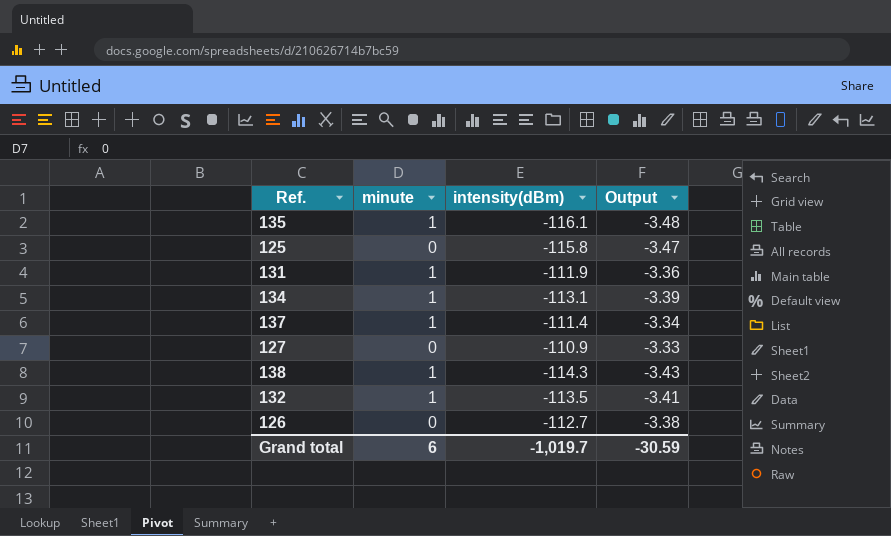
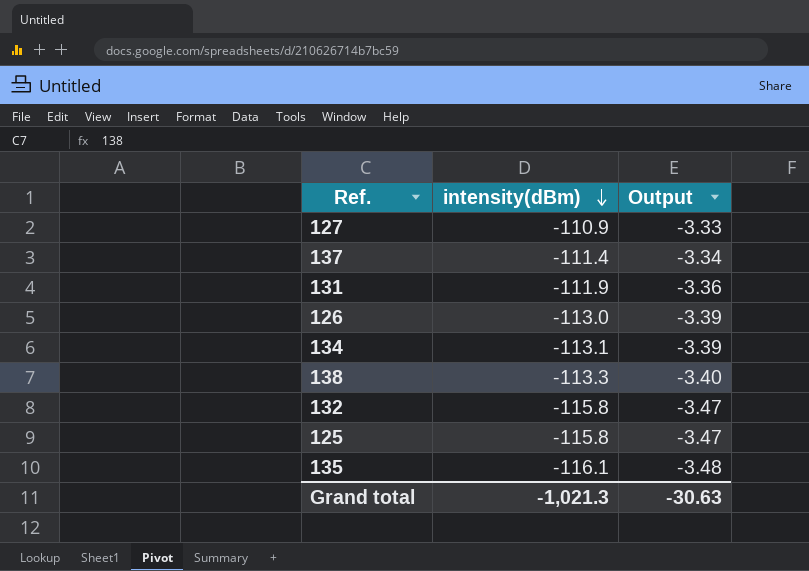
row order: none -> intensity(dBm) descending
column minute | position: 2 -> none
126 | intensity(dBm): -112.7 -> -113.0
126 | Output: -3.38 -> -3.39
138 | intensity(dBm): -114.3 -> -113.3
138 | Output: -3.43 -> -3.40
132 | intensity(dBm): -113.5 -> -115.8
132 | Output: -3.41 -> -3.47
Grand total | intensity(dBm): -1,019.7 -> -1,021.3
Grand total | Output: -30.59 -> -30.63

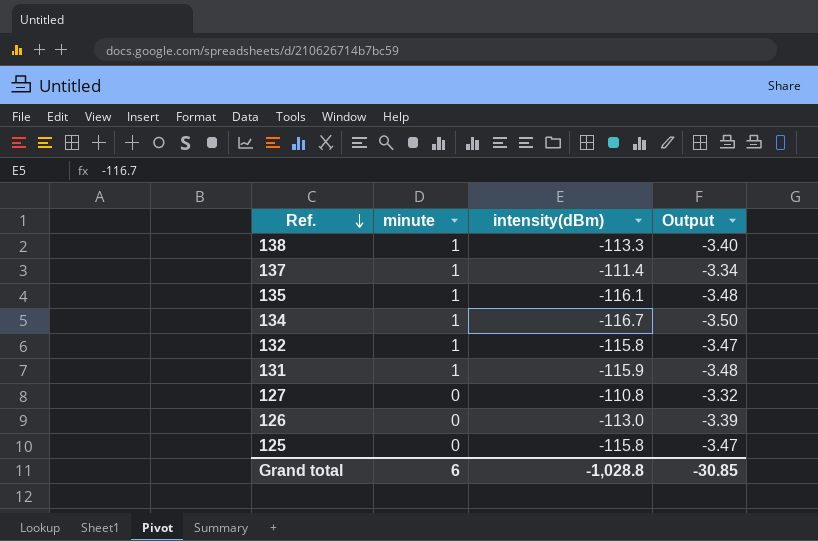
row order: intensity(dBm) descending -> Ref. descending
column minute | position: none -> 2
134 | intensity(dBm): -113.1 -> -116.7
134 | Output: -3.39 -> -3.50
131 | intensity(dBm): -111.9 -> -115.9
131 | Output: -3.36 -> -3.48
127 | intensity(dBm): -110.9 -> -110.8
127 | Output: -3.33 -> -3.32
Grand total | intensity(dBm): -1,021.3 -> -1,028.8
Grand total | Output: -30.63 -> -30.85

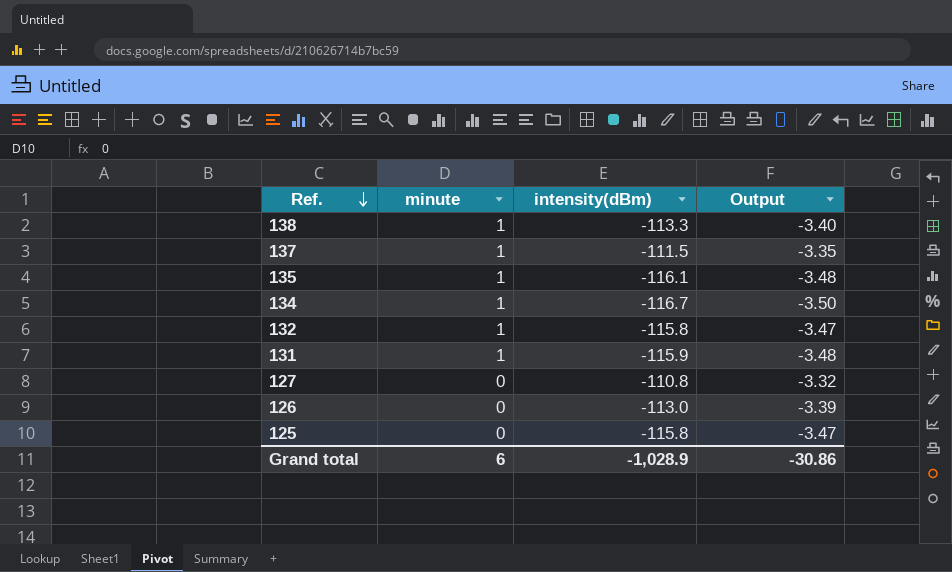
137 | intensity(dBm): -111.4 -> -111.5
137 | Output: -3.34 -> -3.35
Grand total | intensity(dBm): -1,028.8 -> -1,028.9
Grand total | Output: -30.85 -> -30.86

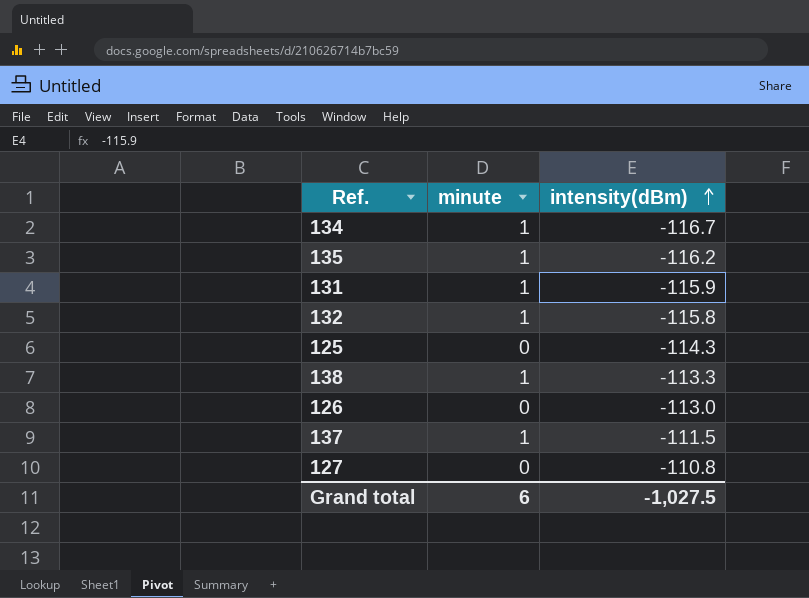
row order: Ref. descending -> intensity(dBm) ascending
column Output | formula: [intensity(dBm)] * 0.03 -> none
135 | intensity(dBm): -116.1 -> -116.2
125 | intensity(dBm): -115.8 -> -114.3
Grand total | intensity(dBm): -1,028.9 -> -1,027.5

